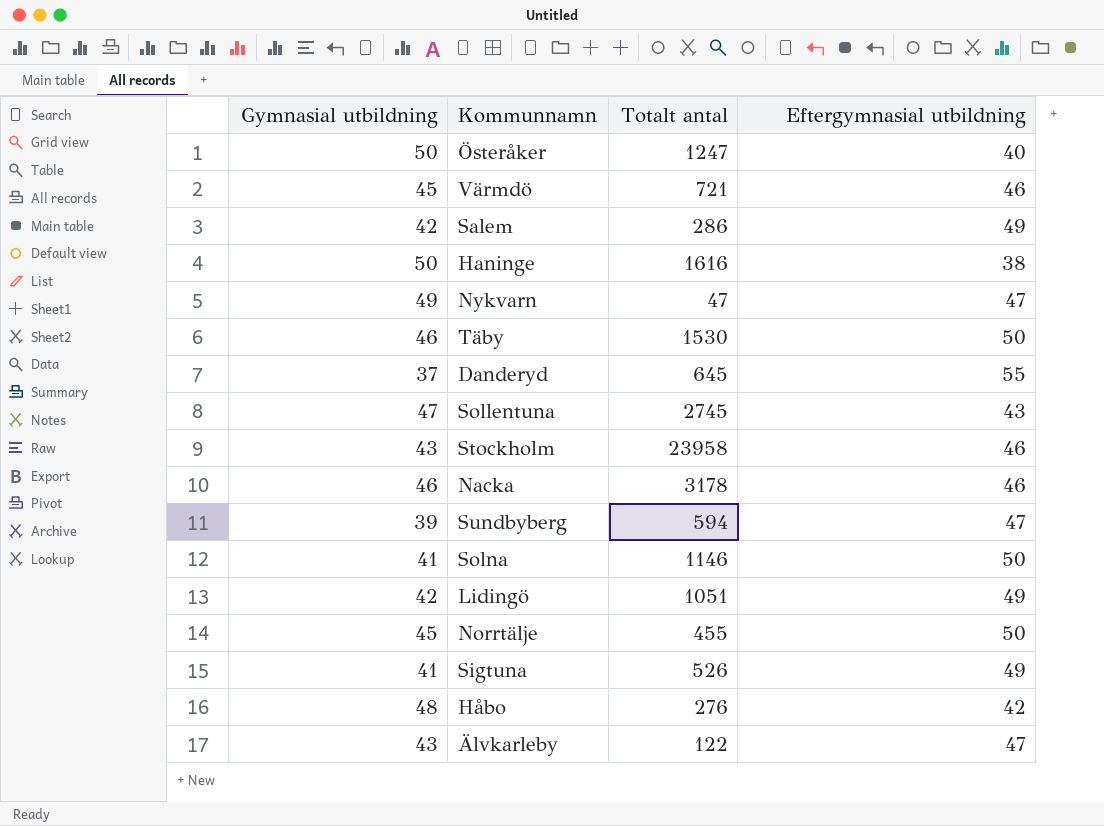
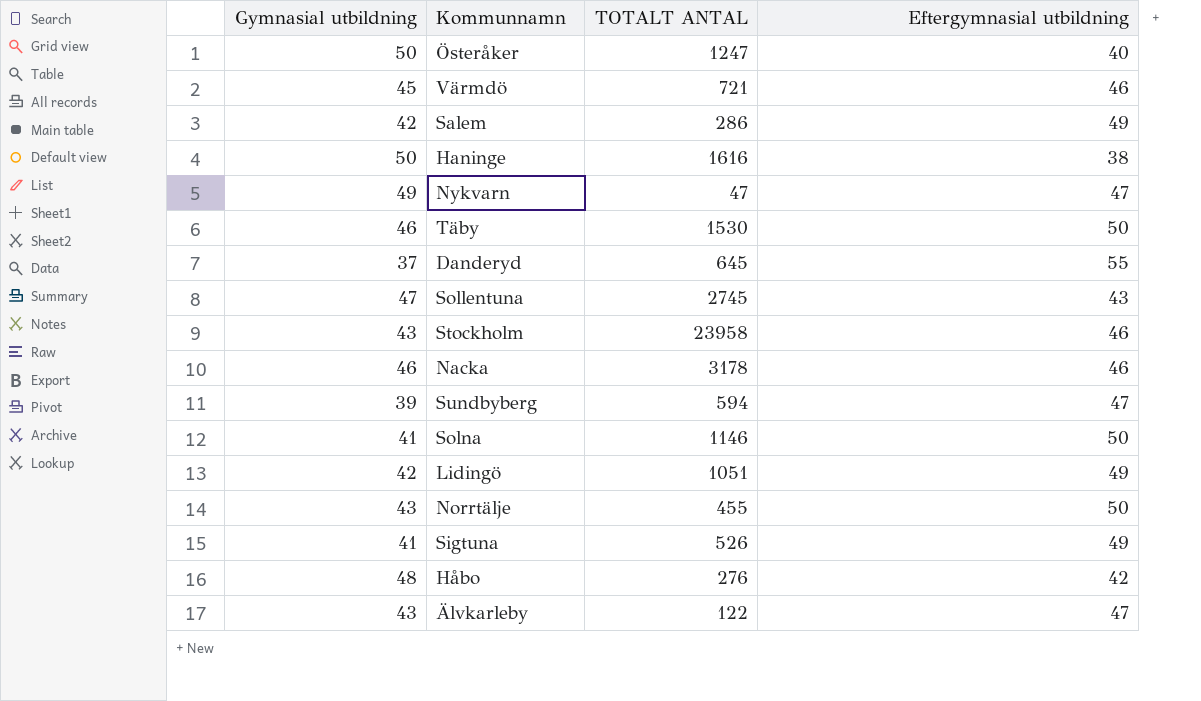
column name: Totalt antal -> TOTALT ANTAL
Norrtälje | Gymnasial utbildning: 45 -> 43

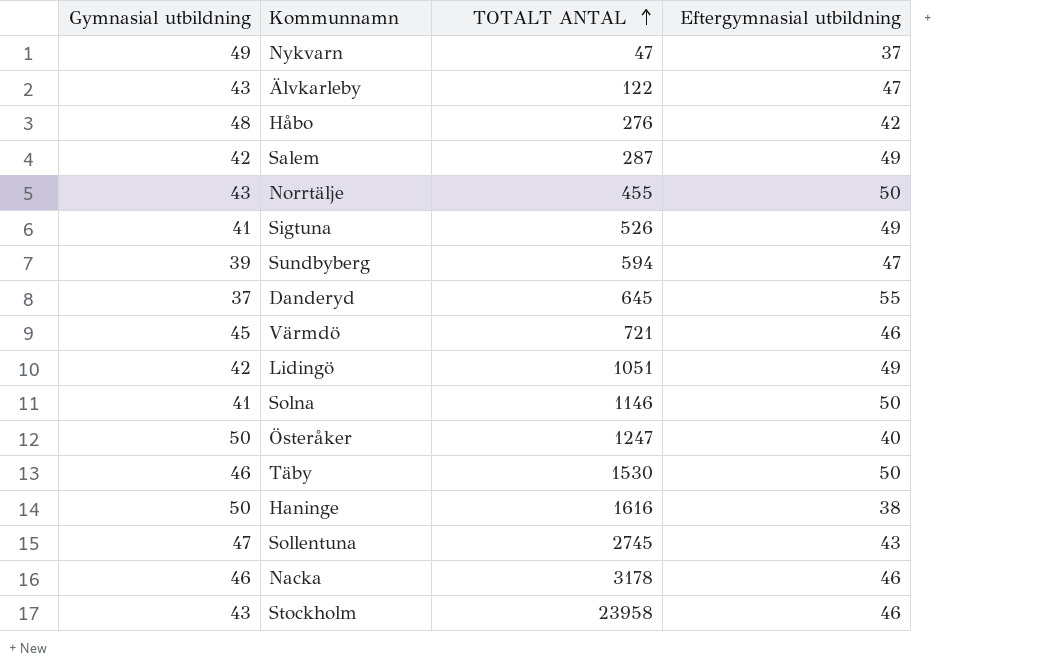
row order: none -> TOTALT ANTAL ascending
Nykvarn | Eftergymnasial utbildning: 47 -> 37
Salem | TOTALT ANTAL: 286 -> 287

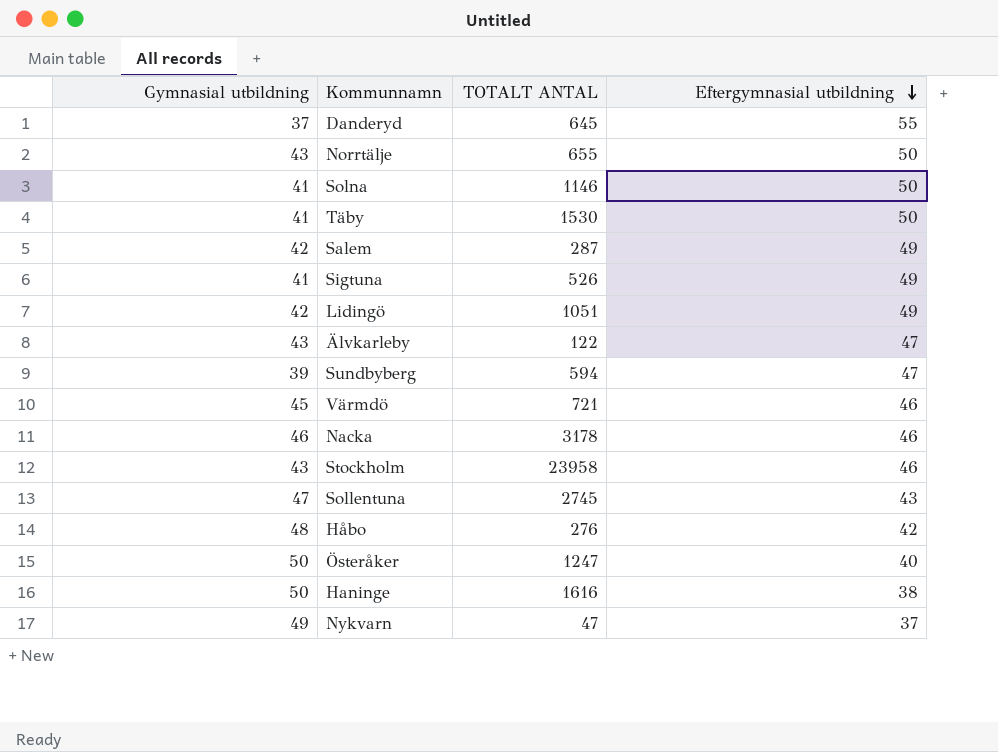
row order: TOTALT ANTAL ascending -> Eftergymnasial utbildning descending
Norrtälje | TOTALT ANTAL: 455 -> 655
Täby | Gymnasial utbildning: 46 -> 41

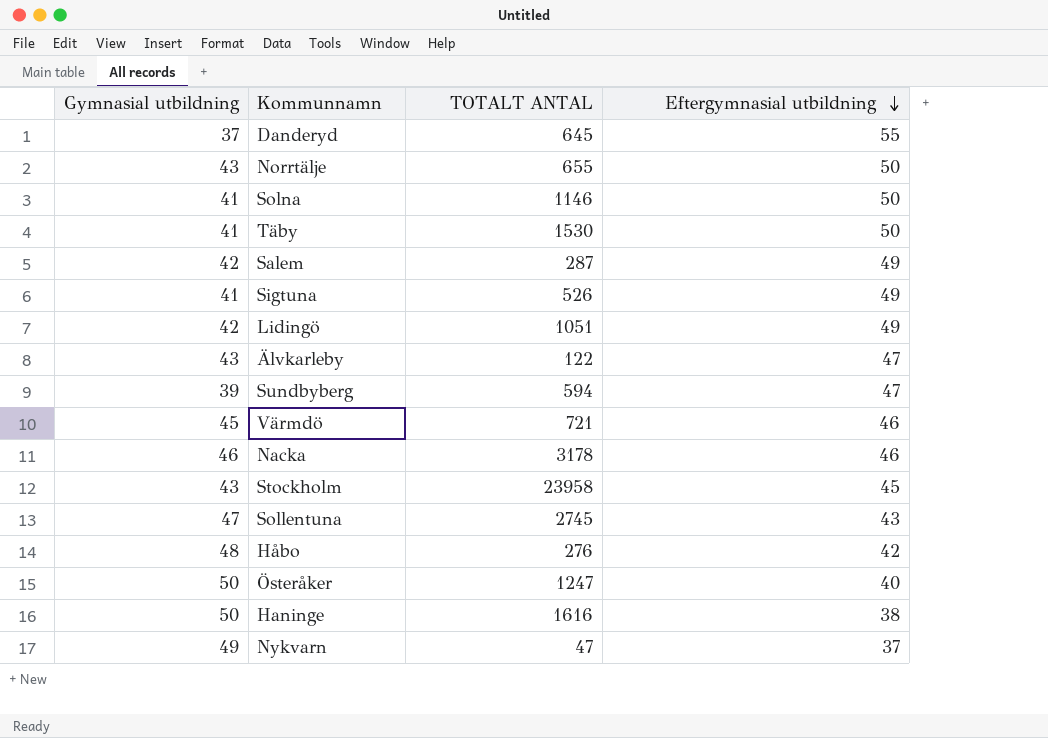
Stockholm | Eftergymnasial utbildning: 46 -> 45

